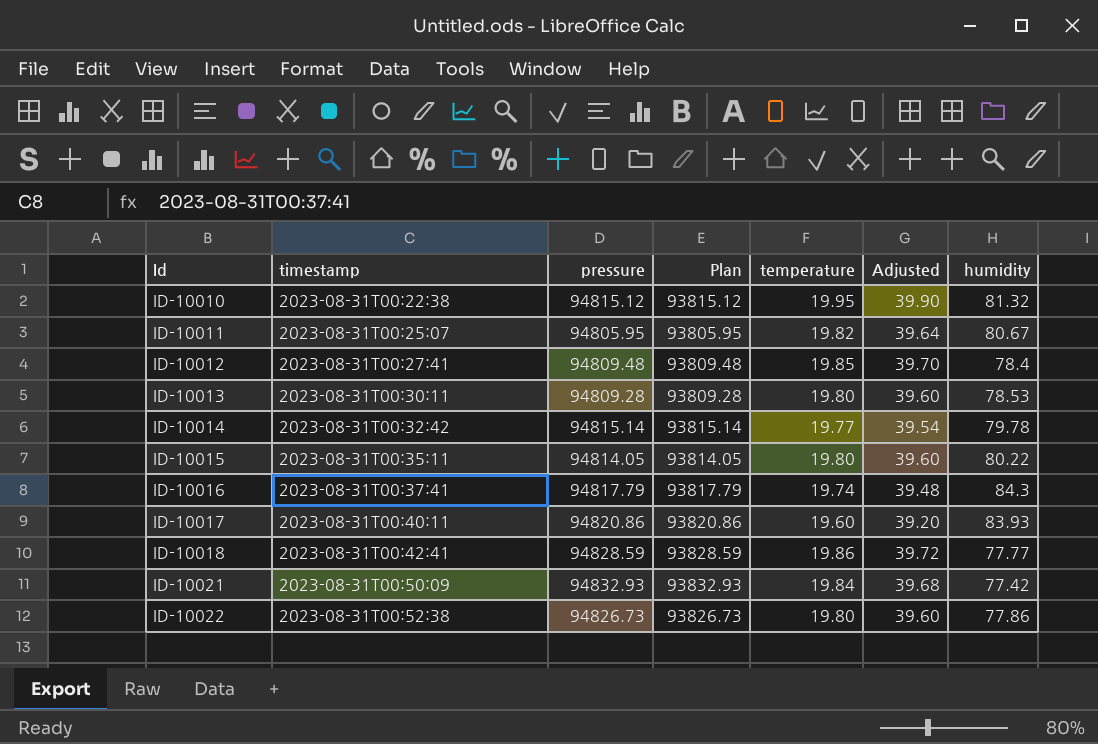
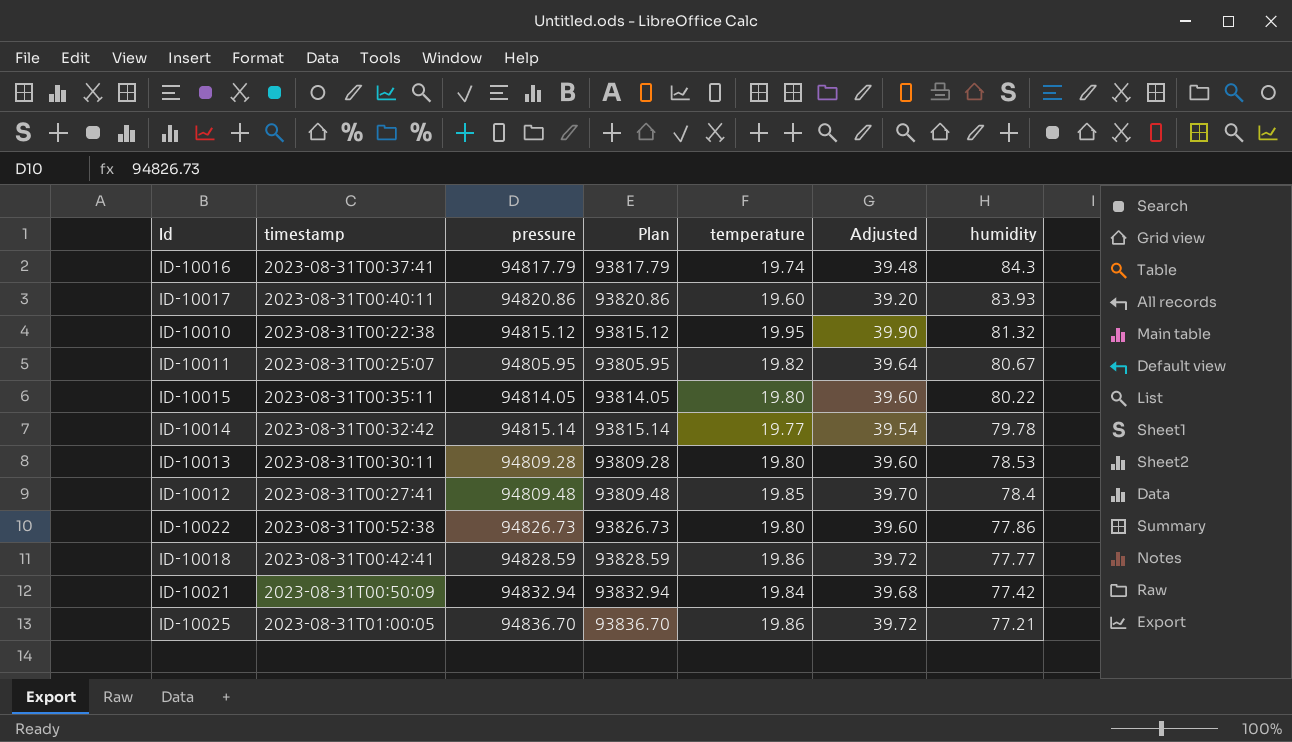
row order: Id ascending -> humidity descending
ID-10021 | pressure: 94832.93 -> 94832.94
ID-10021 | Plan: 93832.93 -> 93832.94
row ID-10025: none -> 2023-08-31T01:00:05 | 94836.70 | 93836.70 | 19.86 | 39.72 | 77.21

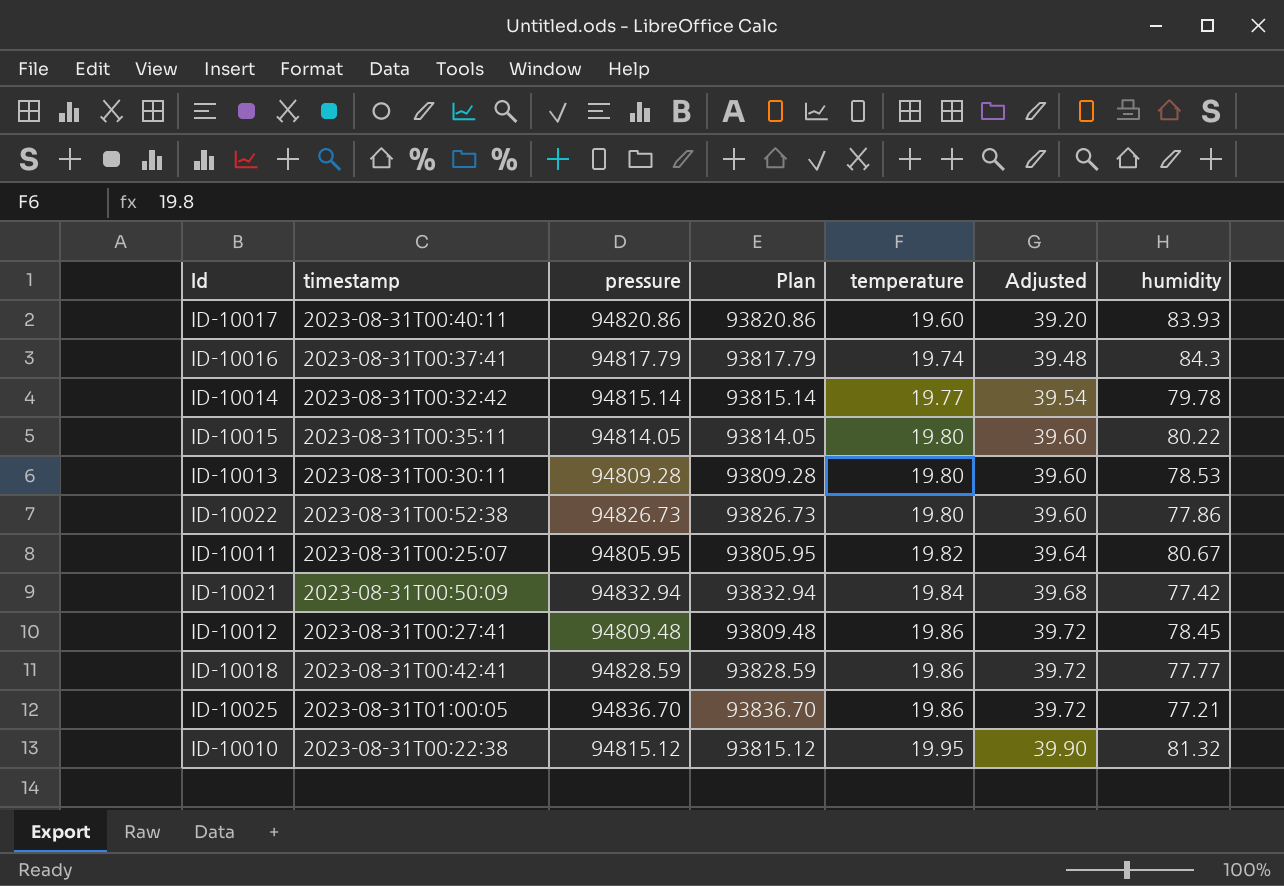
row order: humidity descending -> temperature ascending
ID-10012 | temperature: 19.85 -> 19.86
ID-10012 | Adjusted: 39.70 -> 39.72
ID-10012 | humidity: 78.4 -> 78.45

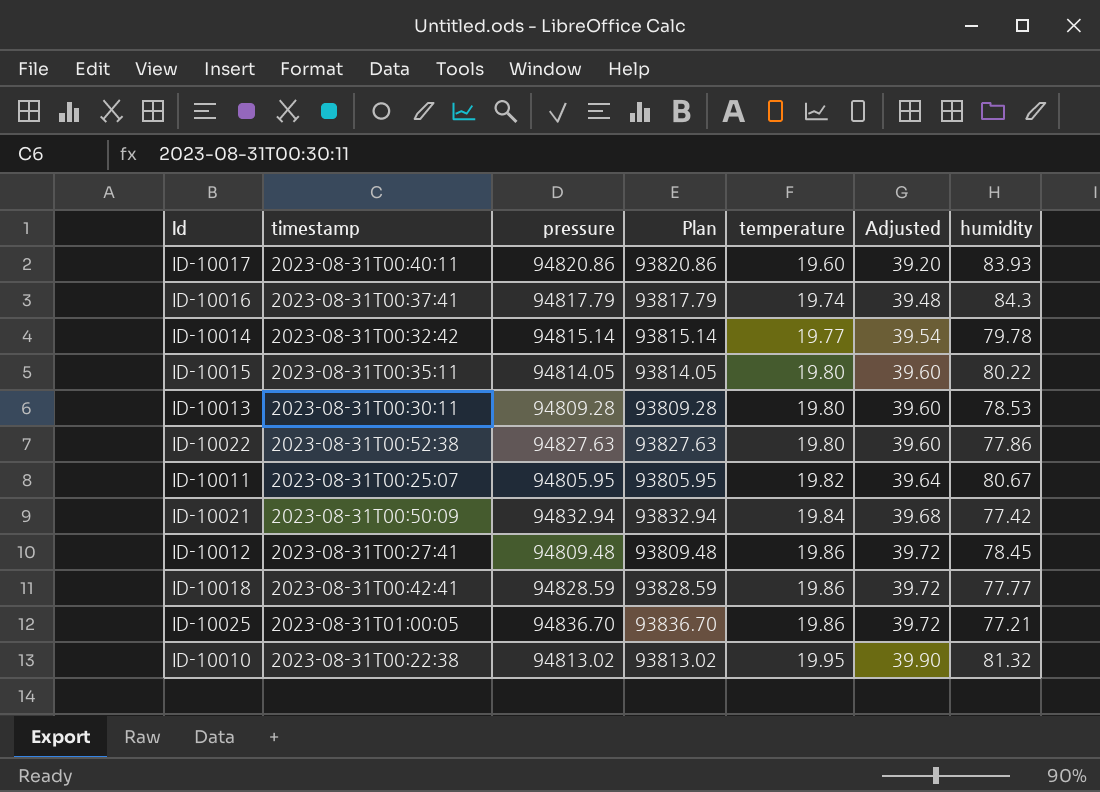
ID-10022 | pressure: 94826.73 -> 94827.63
ID-10022 | Plan: 93826.73 -> 93827.63
ID-10010 | pressure: 94815.12 -> 94813.02
ID-10010 | Plan: 93815.12 -> 93813.02

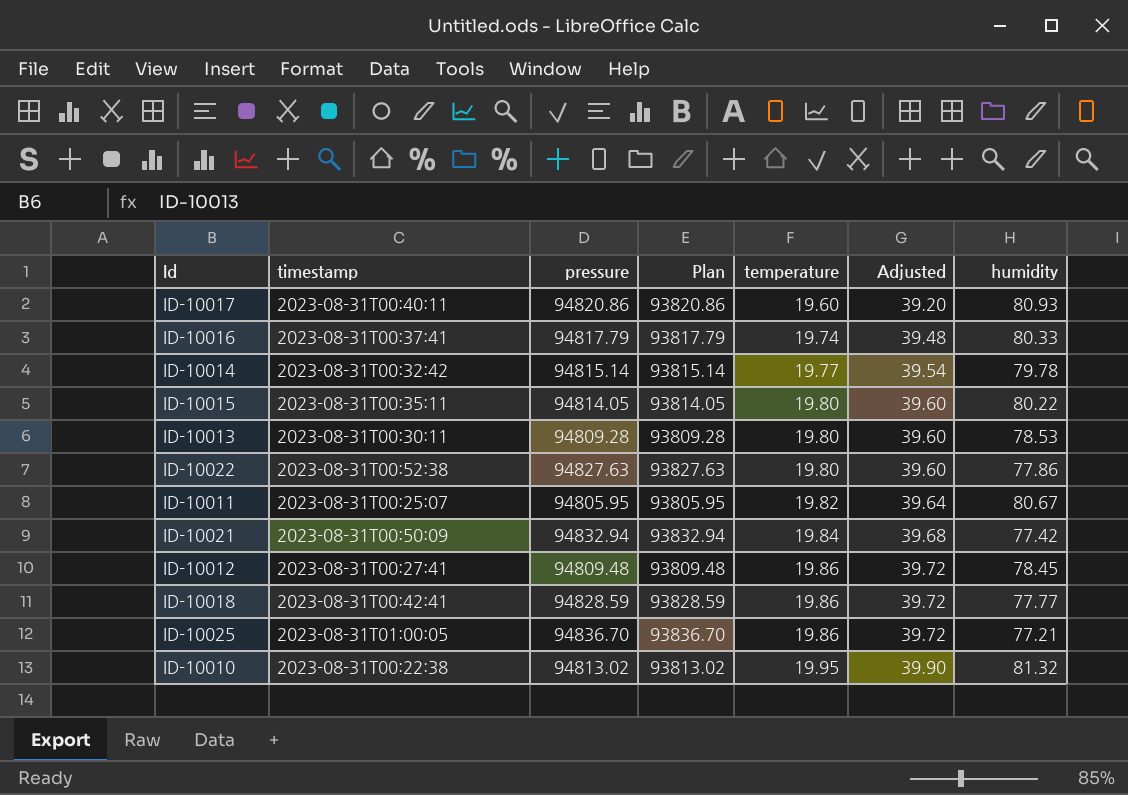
ID-10017 | humidity: 83.93 -> 80.93
ID-10016 | humidity: 84.3 -> 80.33

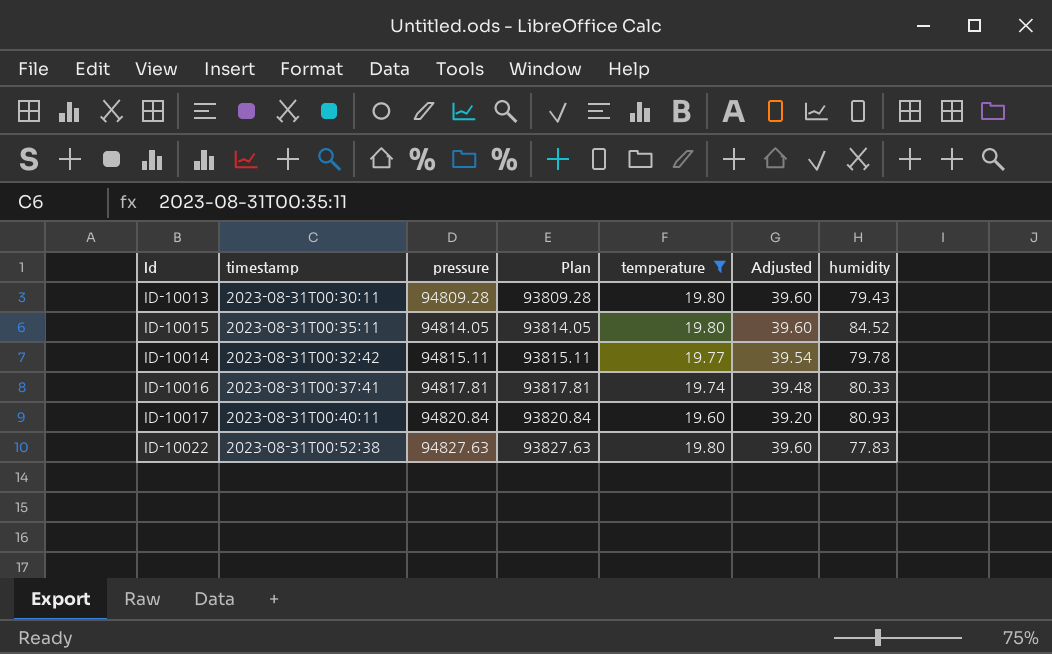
filter: none -> temperature <= 19.80
row order: temperature ascending -> pressure ascending
ID-10013 | humidity: 78.53 -> 79.43
ID-10015 | humidity: 80.22 -> 84.52
ID-10014 | pressure: 94815.14 -> 94815.11
ID-10014 | Plan: 93815.14 -> 93815.11
ID-10016 | pressure: 94817.79 -> 94817.81
ID-10016 | Plan: 93817.79 -> 93817.81
ID-10017 | pressure: 94820.86 -> 94820.84
ID-10017 | Plan: 93820.86 -> 93820.84
ID-10022 | humidity: 77.86 -> 77.83

